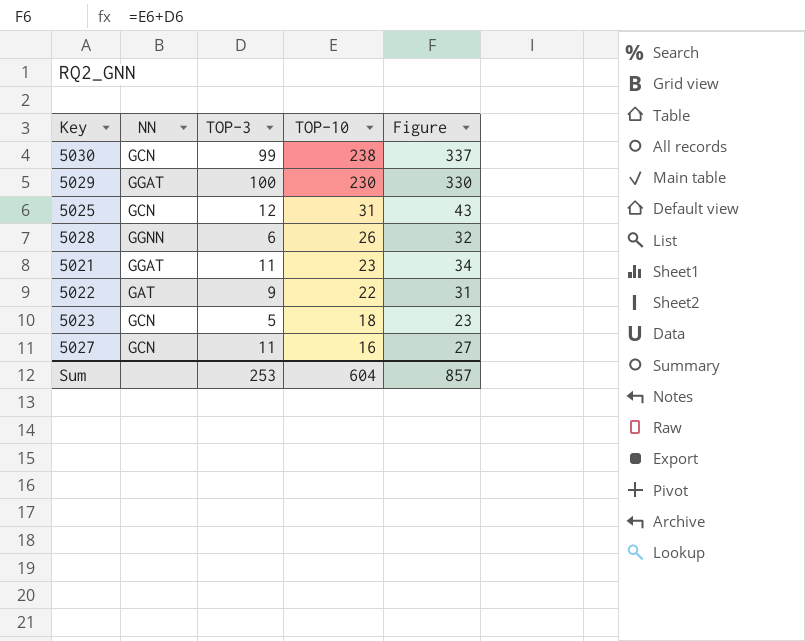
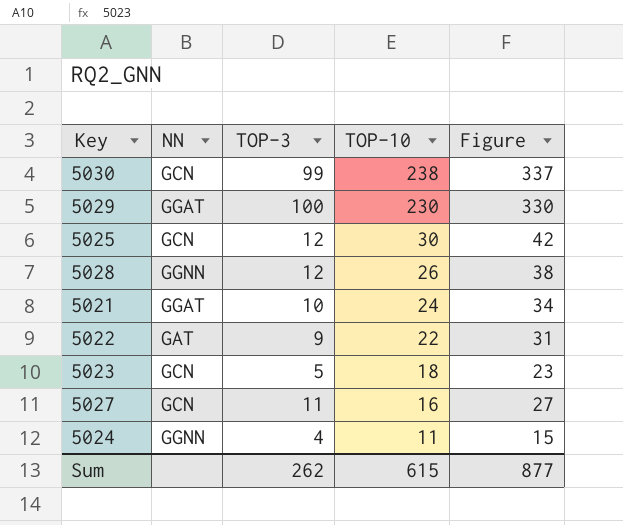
5025 | TOP-10: 31 -> 30
5025 | Figure: 43 -> 42
5028 | TOP-3: 6 -> 12
5028 | Figure: 32 -> 38
5021 | TOP-3: 11 -> 10
5021 | TOP-10: 23 -> 24
row 5024: none -> GGNN | 4 | 11 | 15
Sum | TOP-3: 253 -> 262
Sum | TOP-10: 604 -> 615
Sum | Figure: 857 -> 877

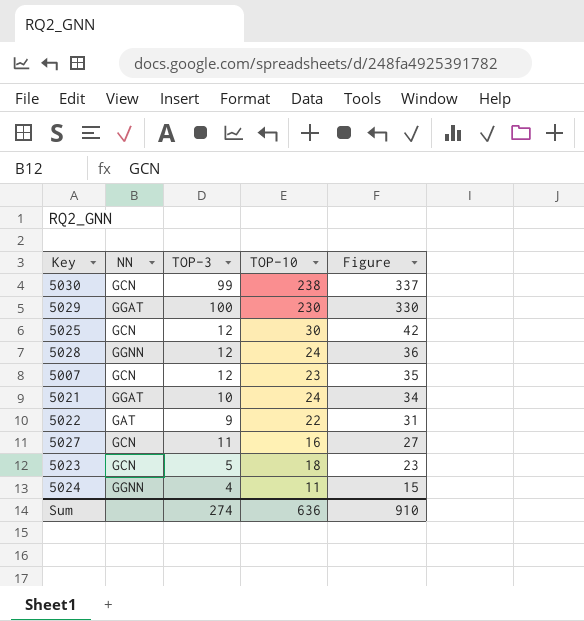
row order: TOP-10 descending -> Figure descending
5028 | TOP-10: 26 -> 24
5028 | Figure: 38 -> 36
row 5007: none -> GCN | 12 | 23 | 35
Sum | TOP-3: 262 -> 274
Sum | TOP-10: 615 -> 636
Sum | Figure: 877 -> 910

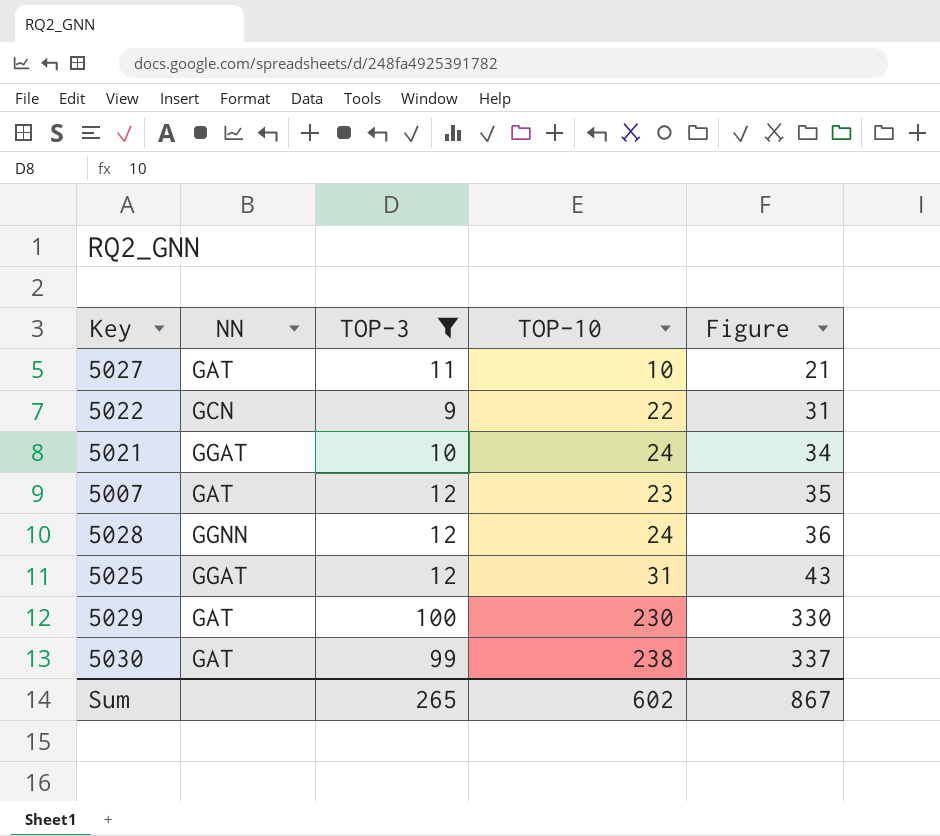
filter: none -> TOP-3 >= 9
row order: Figure descending -> Figure ascending
5027 | NN: GCN -> GAT
5027 | TOP-10: 16 -> 10
5027 | Figure: 27 -> 21
5022 | NN: GAT -> GCN
5007 | NN: GCN -> GAT
5025 | NN: GCN -> GGAT
5025 | TOP-10: 30 -> 31
5025 | Figure: 42 -> 43
5029 | NN: GGAT -> GAT
5030 | NN: GCN -> GAT
Sum | TOP-3: 274 -> 265
Sum | TOP-10: 636 -> 602
Sum | Figure: 910 -> 867

